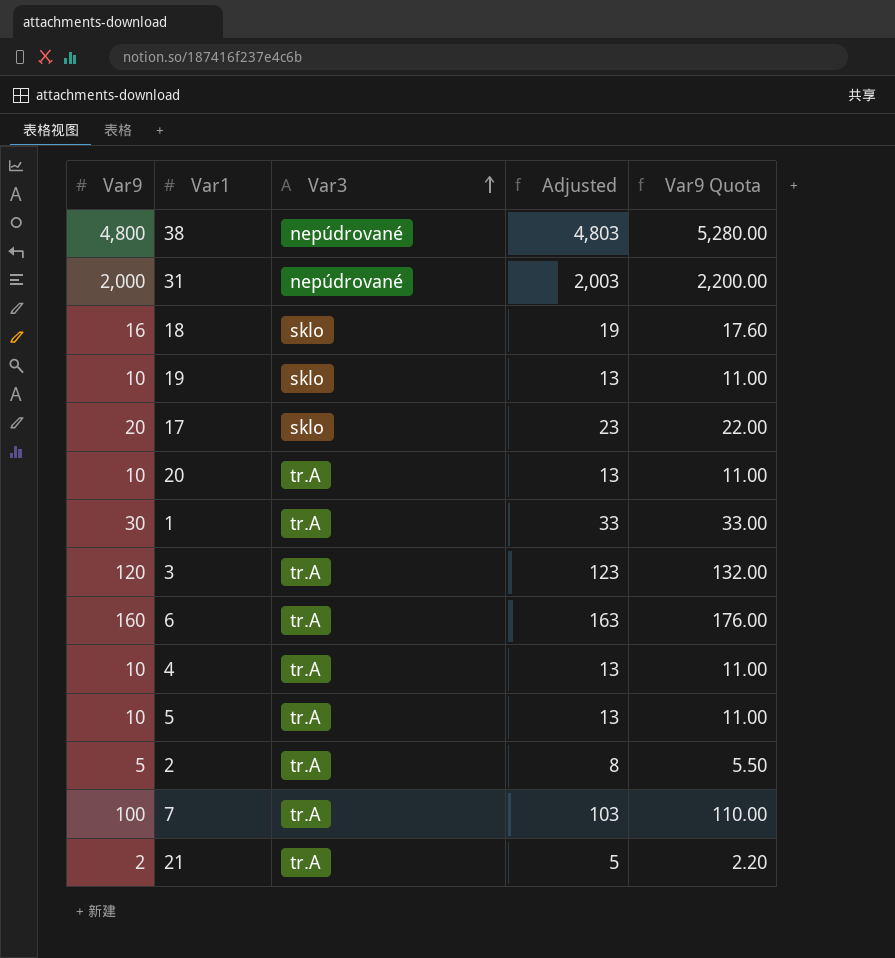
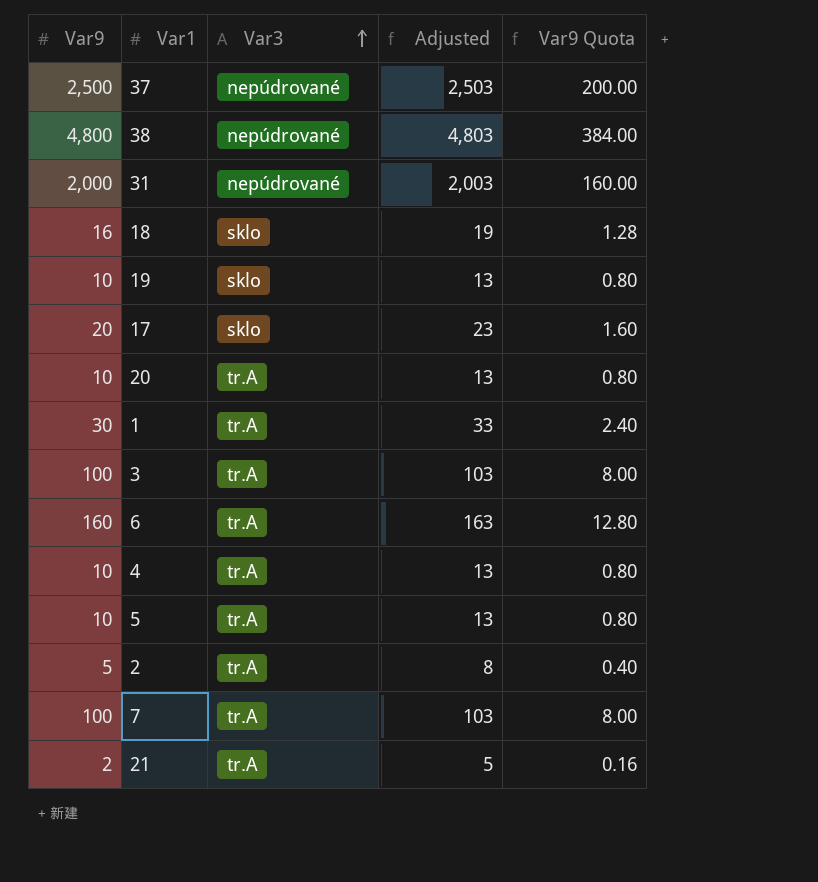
column Var9 Quota | formula: [Var9] * 1.1 -> [Var9] * 0.08
row 37: none -> 2,500 | nepúdrované | 2,503 | 200.00
3 | Var9: 120 -> 100
3 | Adjusted: 123 -> 103

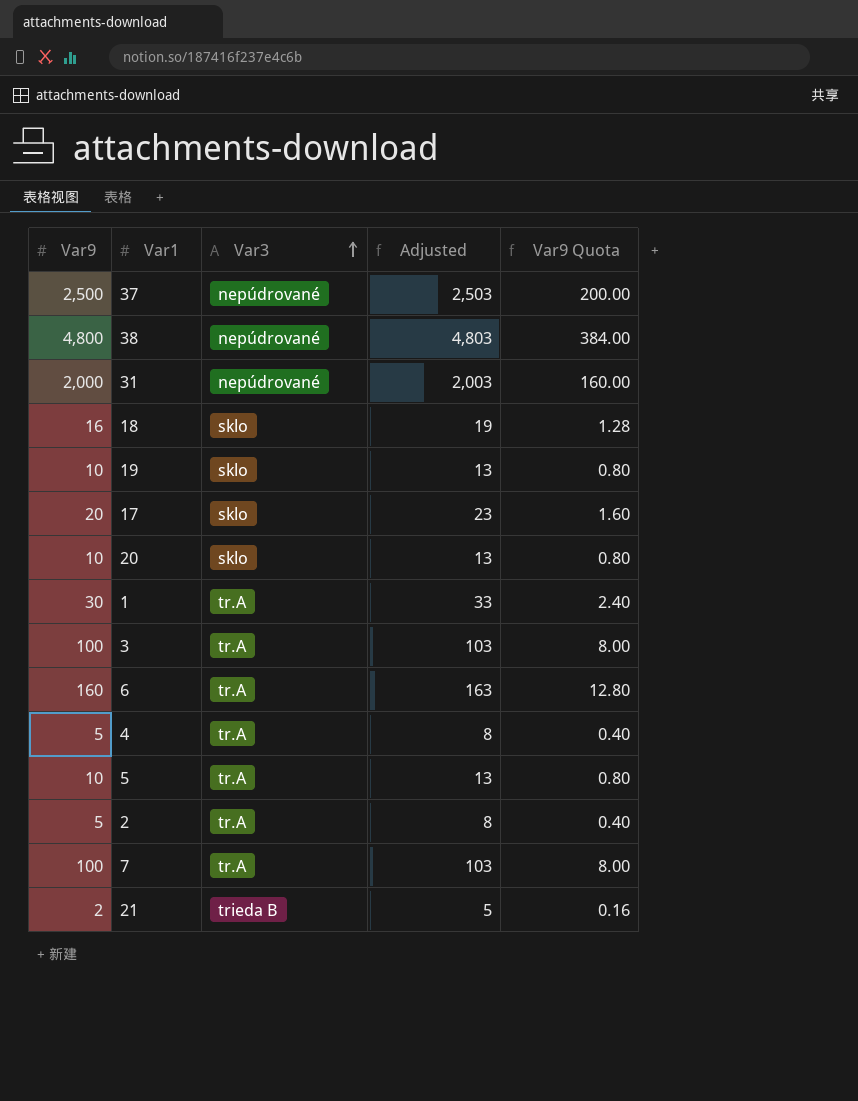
20 | Var3: tr.A -> sklo
4 | Var9: 10 -> 5
4 | Adjusted: 13 -> 8
4 | Var9 Quota: 0.80 -> 0.40
21 | Var3: tr.A -> trieda B

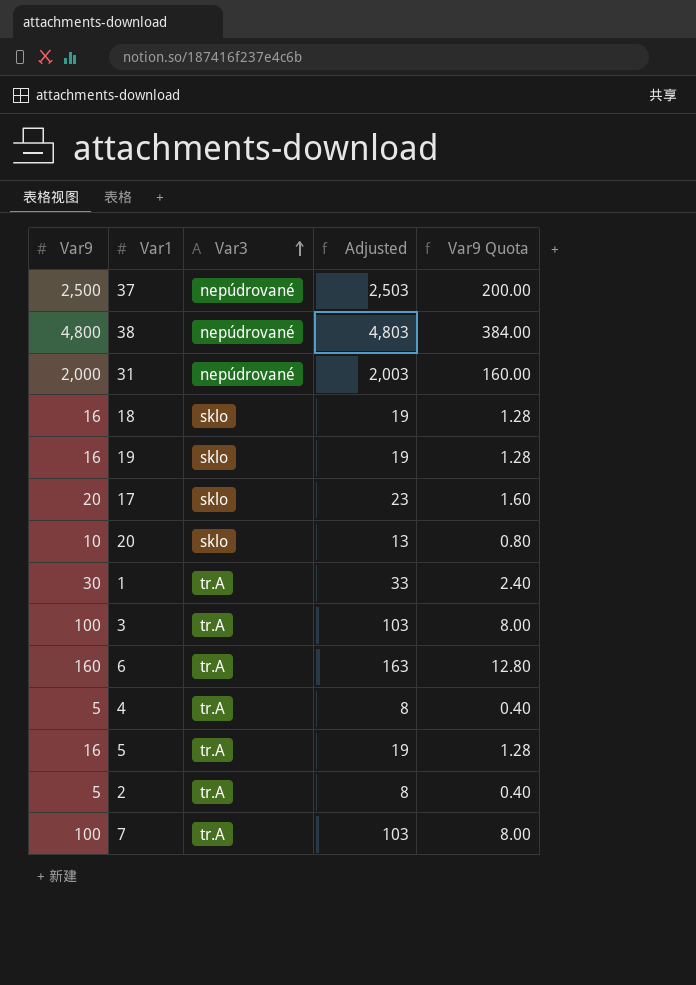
row 21: 2 | trieda B | 5 | 0.16 -> none
19 | Var9: 10 -> 16
19 | Adjusted: 13 -> 19
19 | Var9 Quota: 0.80 -> 1.28
5 | Var9: 10 -> 16
5 | Adjusted: 13 -> 19
5 | Var9 Quota: 0.80 -> 1.28

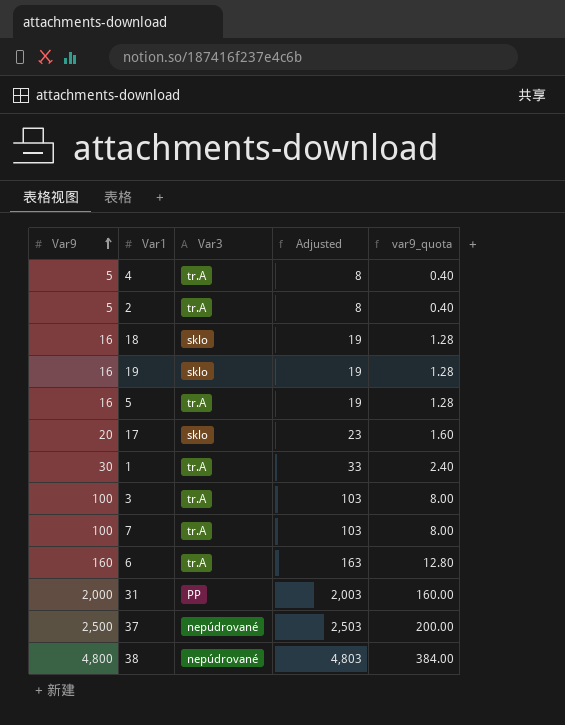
row order: Var3 ascending -> Var9 ascending
column name: Var9 Quota -> var9_quota
row 20: 10 | sklo | 13 | 0.80 -> none
31 | Var3: nepúdrované -> PP

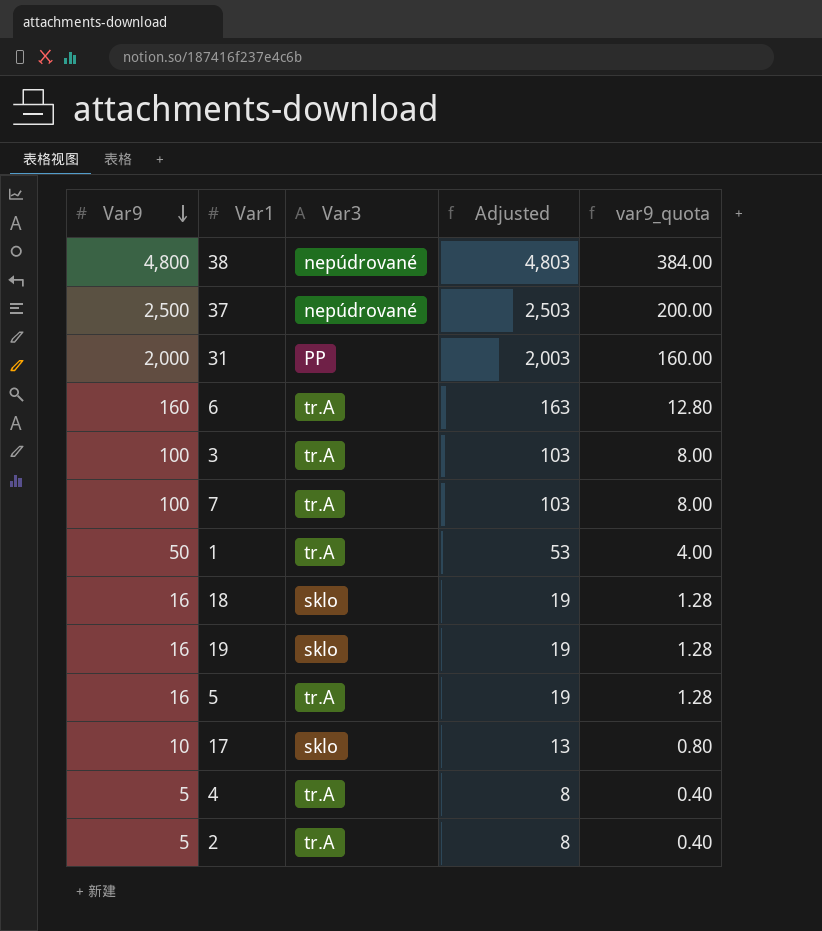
row order: Var9 ascending -> Var9 descending
1 | Var9: 30 -> 50
1 | Adjusted: 33 -> 53
1 | var9_quota: 2.40 -> 4.00
17 | Var9: 20 -> 10
17 | Adjusted: 23 -> 13
17 | var9_quota: 1.60 -> 0.80

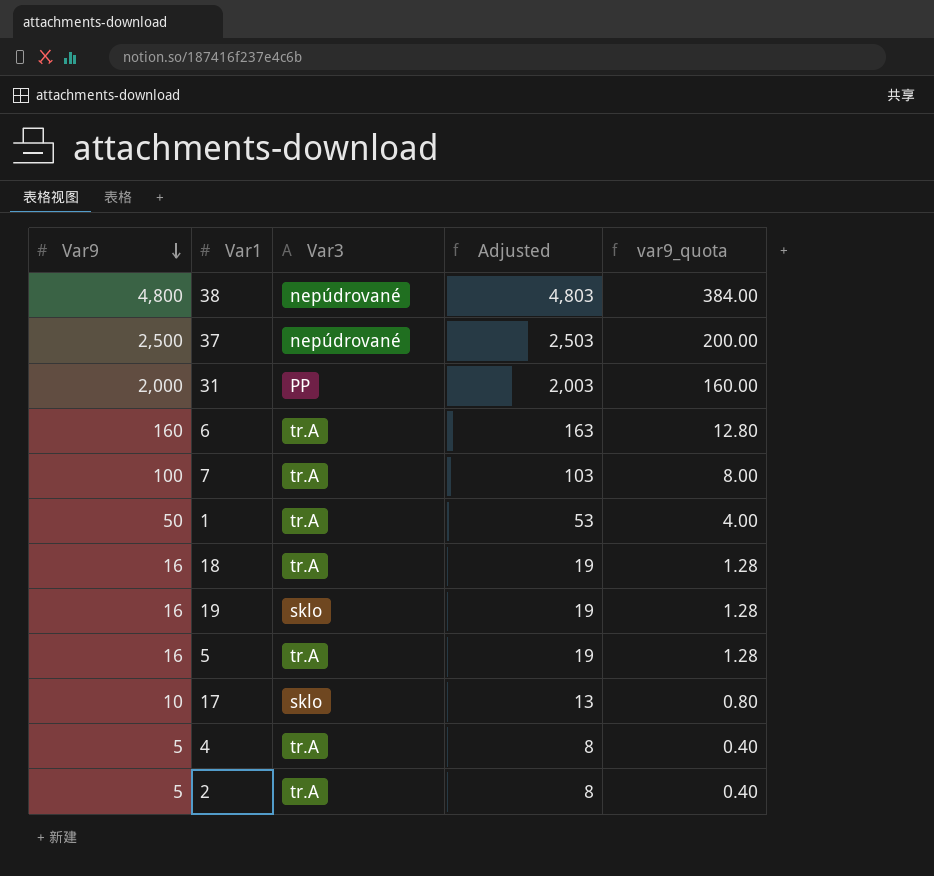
row 3: 100 | tr.A | 103 | 8.00 -> none
18 | Var3: sklo -> tr.A

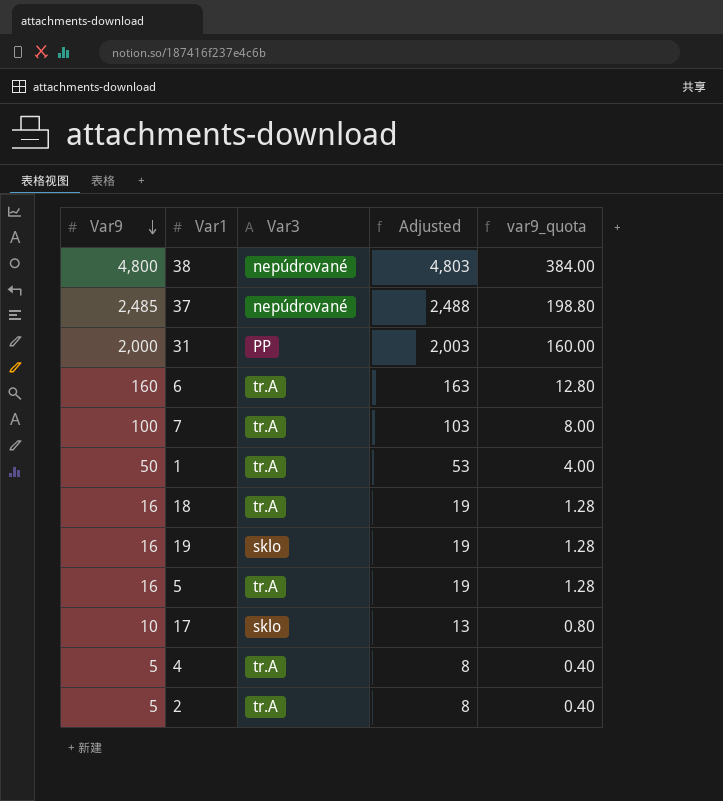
37 | Var9: 2,500 -> 2,485
37 | Adjusted: 2,503 -> 2,488
37 | var9_quota: 200.00 -> 198.80

